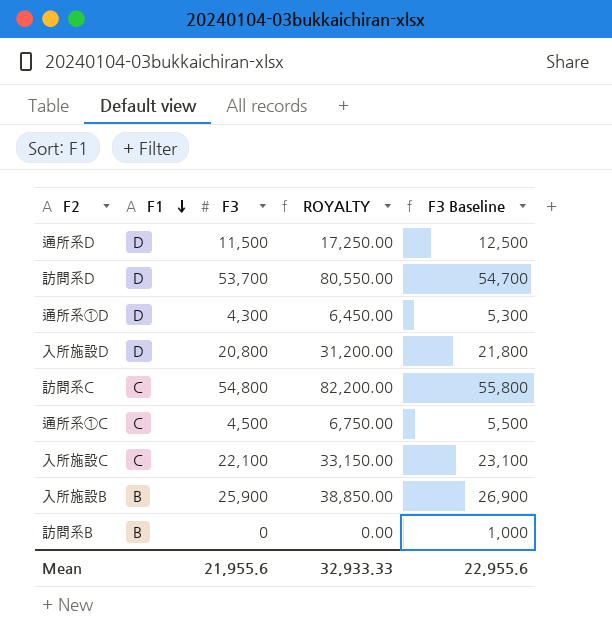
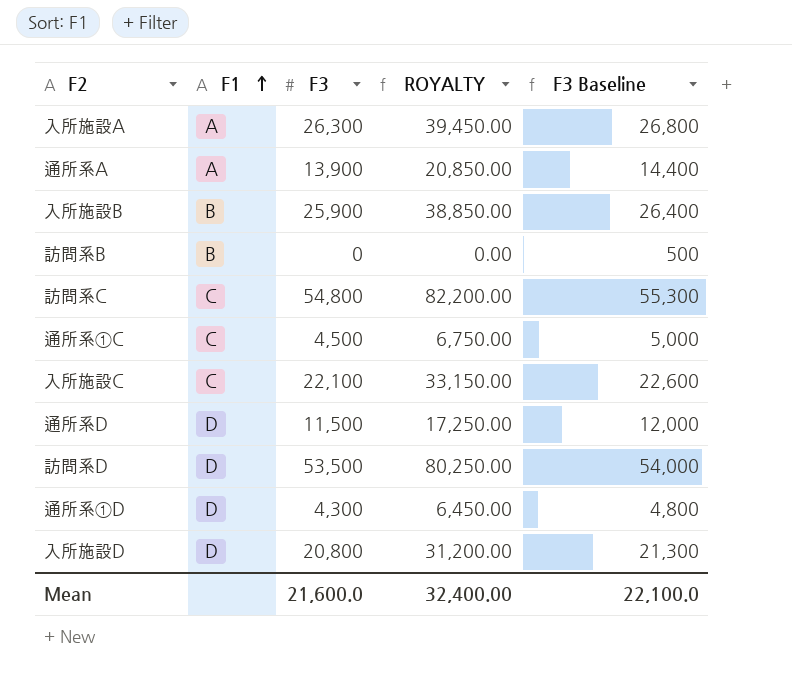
row order: F1 descending -> F1 ascending
column F3 Baseline | formula: [F3] + 1000 -> [F3] + 500
row 入所施設A: none -> A | 26,300 | 39,450.00 | 26,800
row 通所系A: none -> A | 13,900 | 20,850.00 | 14,400
訪問系D | F3: 53,700 -> 53,500
訪問系D | ROYALTY: 80,550.00 -> 80,250.00
Mean | F3: 21,955.6 -> 21,600.0
Mean | ROYALTY: 32,933.33 -> 32,400.00
Mean | F3 Baseline: 22,955.6 -> 22,100.0

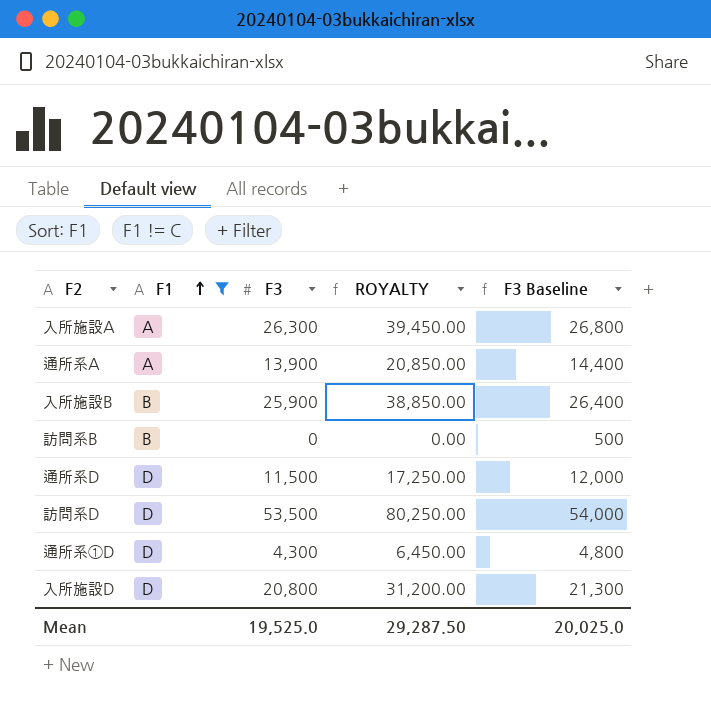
filter: none -> F1 != C
Mean | F3: 21,600.0 -> 19,525.0
Mean | ROYALTY: 32,400.00 -> 29,287.50
Mean | F3 Baseline: 22,100.0 -> 20,025.0

